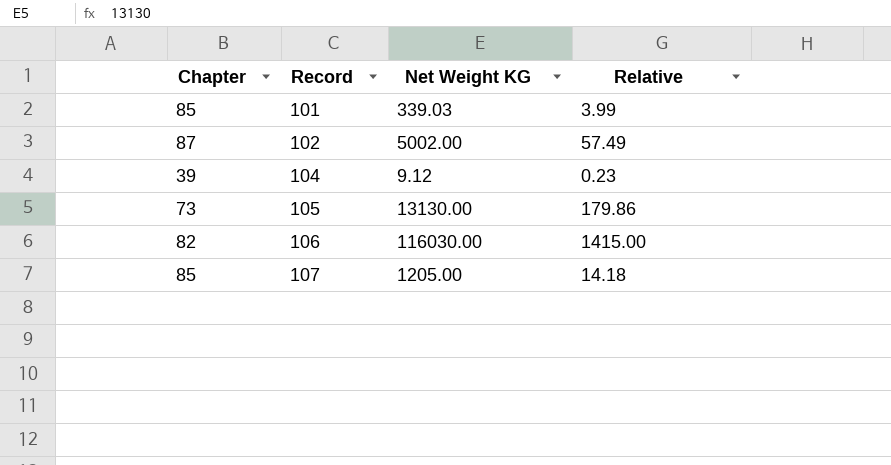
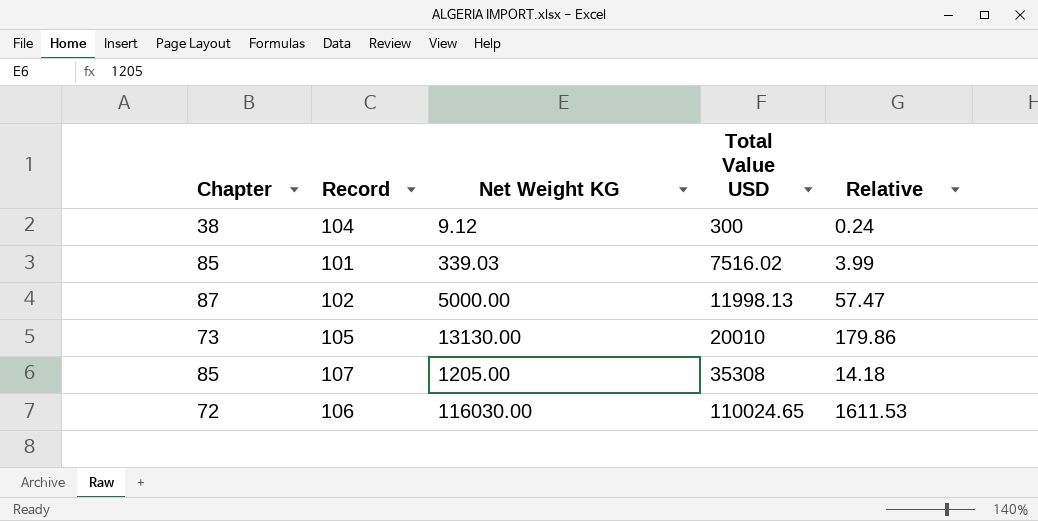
row order: Record ascending -> Total Value USD ascending
column Total Value USD | position: none -> 4
104 | Chapter: 39 -> 38
104 | Relative: 0.23 -> 0.24
102 | Net Weight KG: 5002.00 -> 5000.00
102 | Relative: 57.49 -> 57.47
106 | Chapter: 82 -> 72
106 | Relative: 1415.00 -> 1611.53

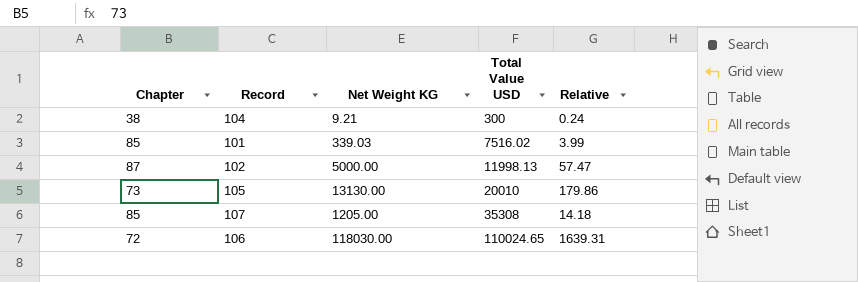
104 | Net Weight KG: 9.12 -> 9.21
106 | Net Weight KG: 116030.00 -> 118030.00
106 | Relative: 1611.53 -> 1639.31

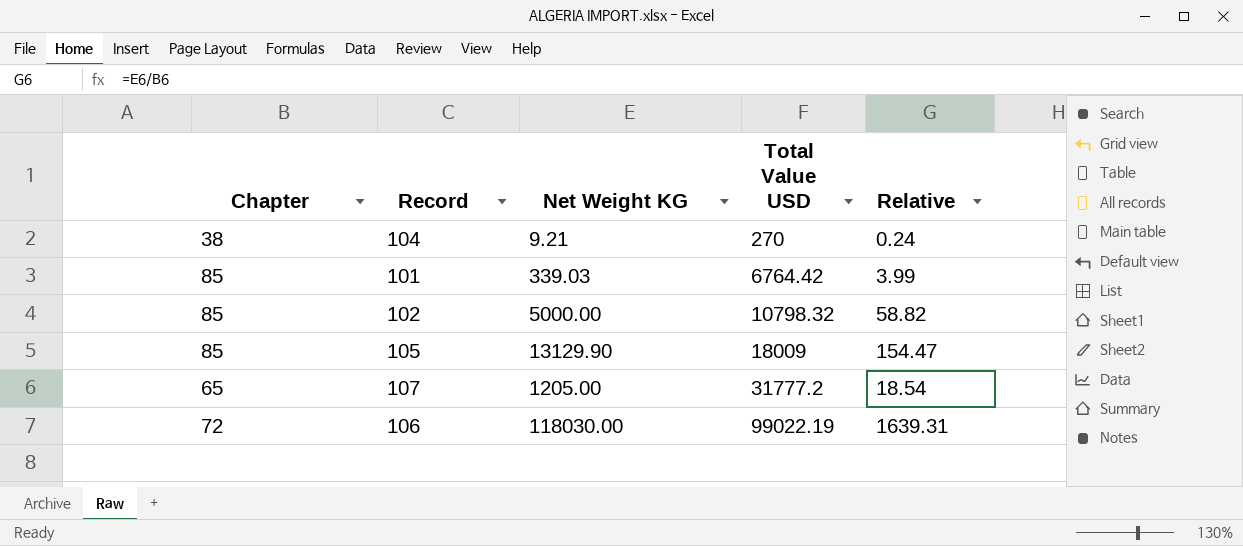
104 | Total Value USD: 300 -> 270
101 | Total Value USD: 7516.02 -> 6764.42
102 | Chapter: 87 -> 85
102 | Total Value USD: 11998.13 -> 10798.32
102 | Relative: 57.47 -> 58.82
105 | Chapter: 73 -> 85
105 | Net Weight KG: 13130.00 -> 13129.90
105 | Total Value USD: 20010 -> 18009
105 | Relative: 179.86 -> 154.47
107 | Chapter: 85 -> 65
107 | Total Value USD: 35308 -> 31777.2
107 | Relative: 14.18 -> 18.54
106 | Total Value USD: 110024.65 -> 99022.19

